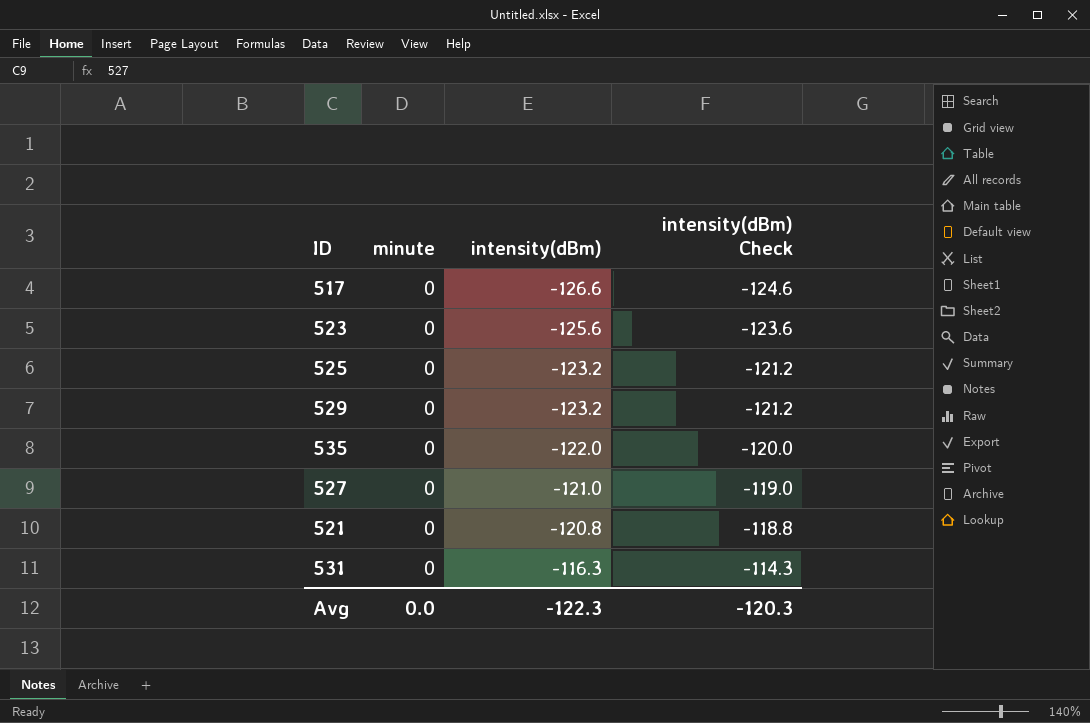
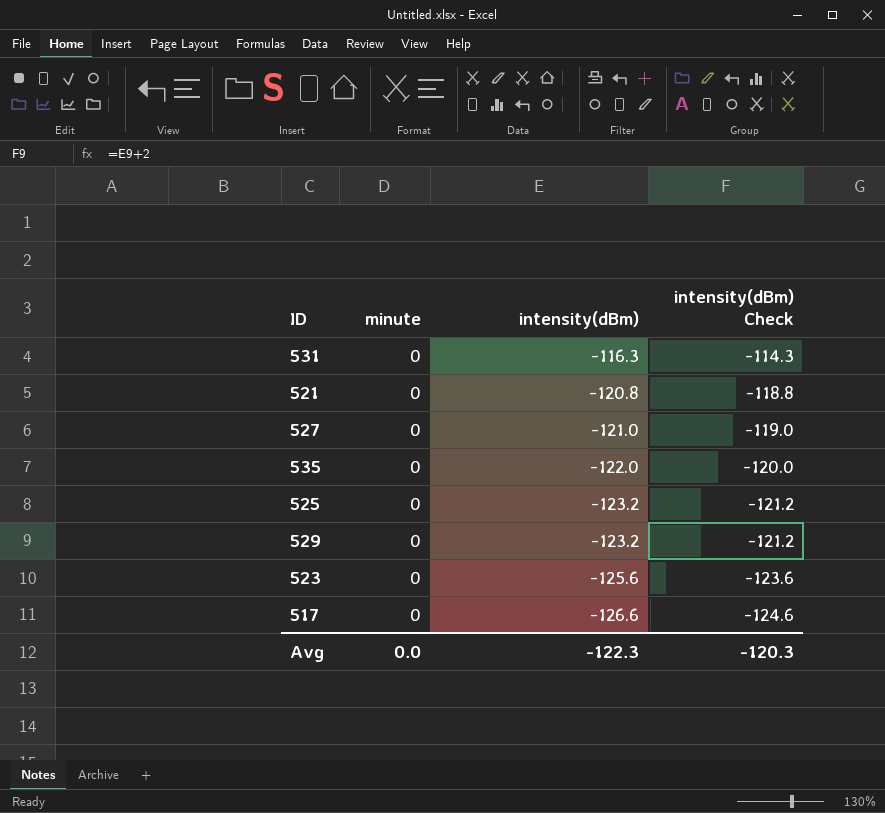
row order: intensity(dBm) ascending -> intensity(dBm) descending

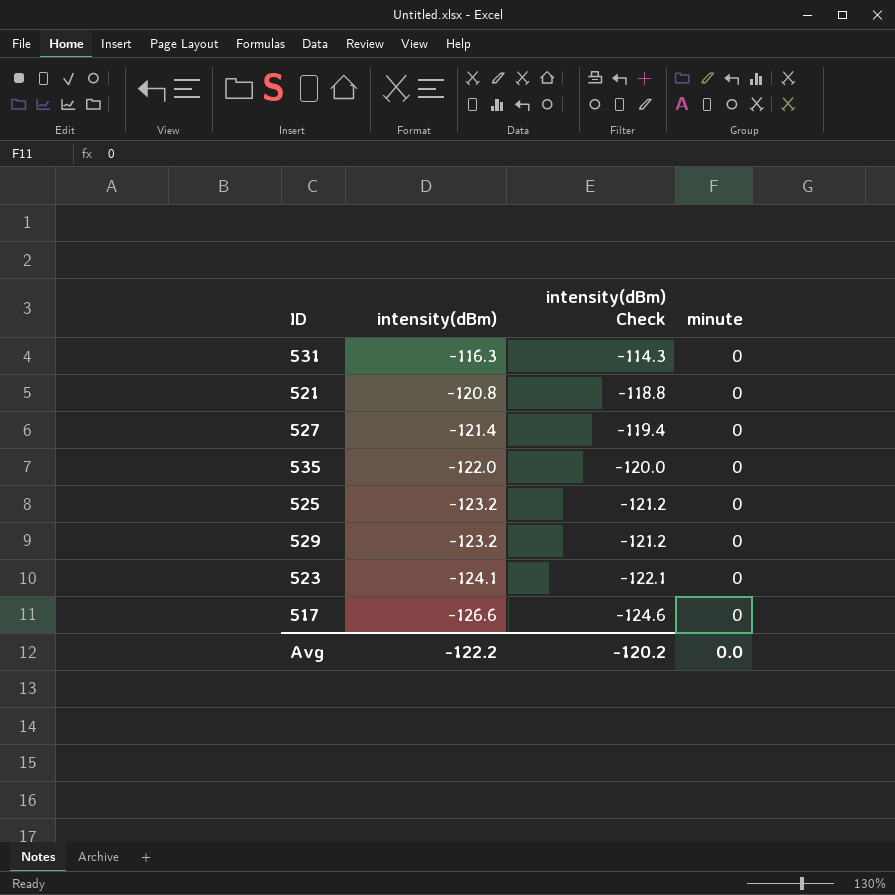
column minute | position: 2 -> 4
527 | intensity(dBm): -121.0 -> -121.4
527 | intensity(dBm) Check: -119.0 -> -119.4
523 | intensity(dBm): -125.6 -> -124.1
523 | intensity(dBm) Check: -123.6 -> -122.1
Avg | intensity(dBm): -122.3 -> -122.2
Avg | intensity(dBm) Check: -120.3 -> -120.2

